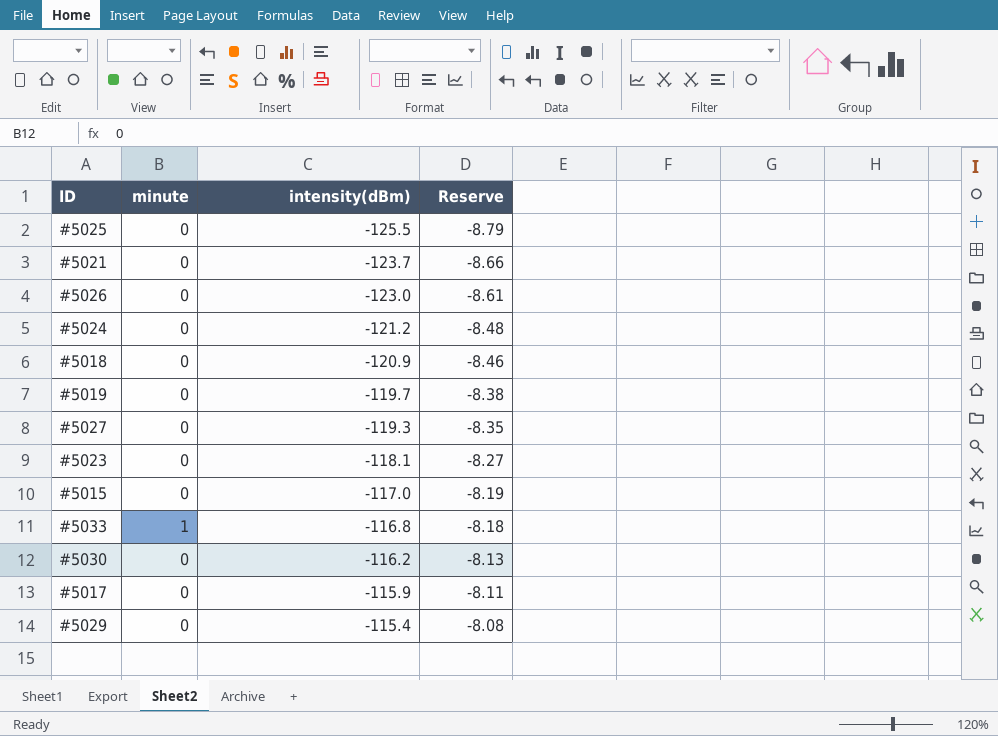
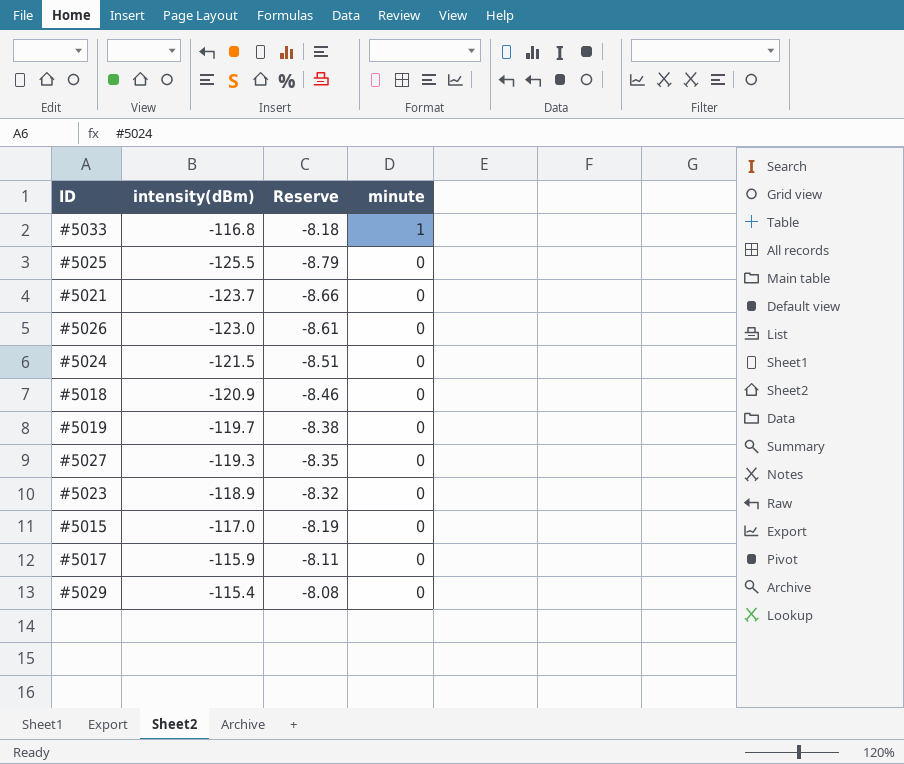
row order: intensity(dBm) ascending -> minute descending
column minute | position: 2 -> 4
row #5030: 0 | -116.2 | -8.13 -> none
#5024 | intensity(dBm): -121.2 -> -121.5
#5024 | Reserve: -8.48 -> -8.51
#5023 | intensity(dBm): -118.1 -> -118.9
#5023 | Reserve: -8.27 -> -8.32

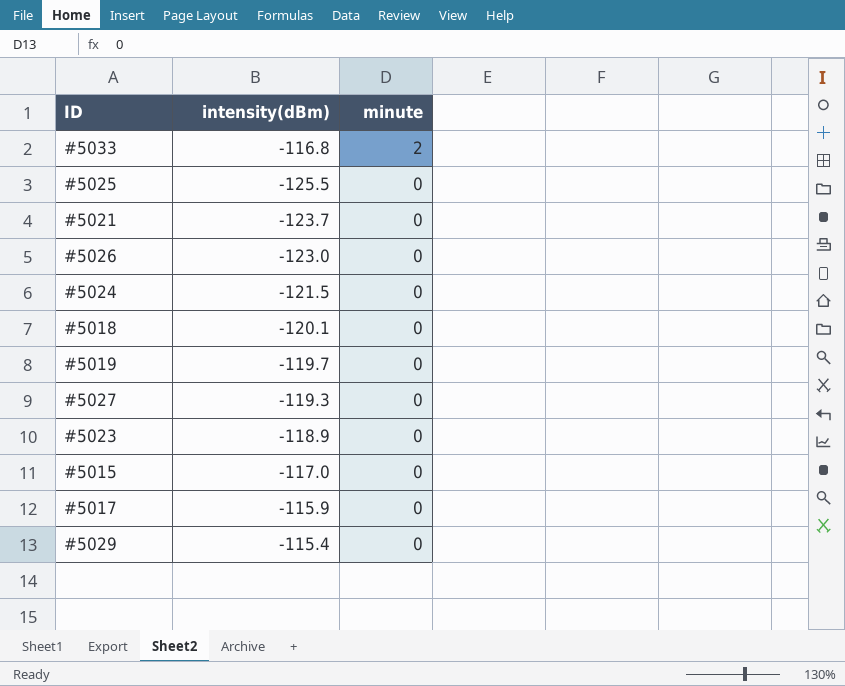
column Reserve | formula: [intensity(dBm)] * 0.07 -> none
#5033 | minute: 1 -> 2
#5018 | intensity(dBm): -120.9 -> -120.1

